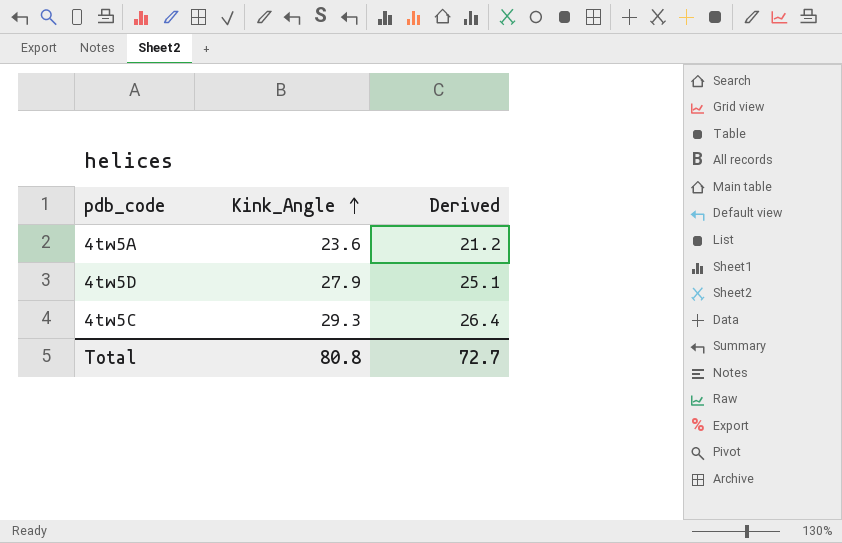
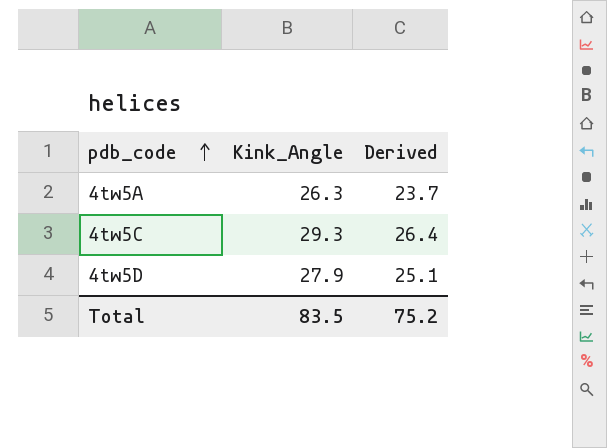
row order: Kink_Angle ascending -> pdb_code ascending
4tw5A | Kink_Angle: 23.6 -> 26.3
4tw5A | Derived: 21.2 -> 23.7
Total | Kink_Angle: 80.8 -> 83.5
Total | Derived: 72.7 -> 75.2

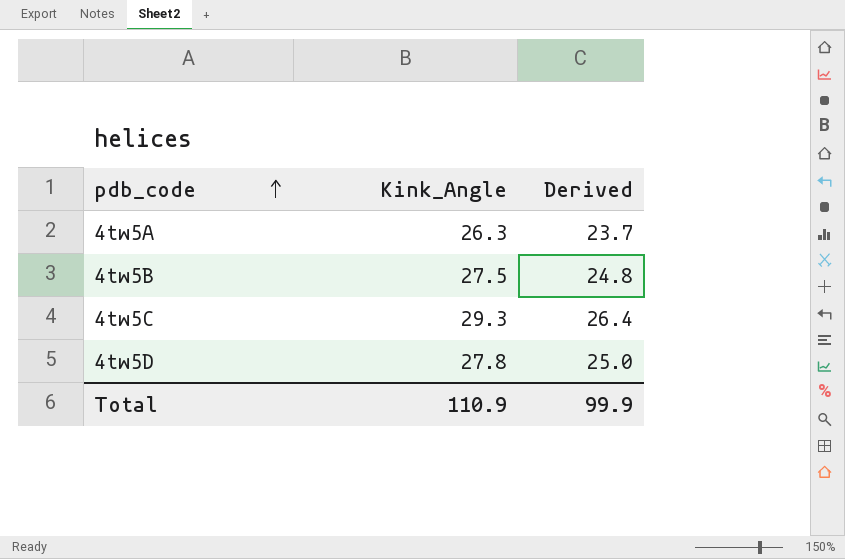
row 4tw5B: none -> 27.5 | 24.8
4tw5D | Kink_Angle: 27.9 -> 27.8
4tw5D | Derived: 25.1 -> 25.0
Total | Kink_Angle: 83.5 -> 110.9
Total | Derived: 75.2 -> 99.9

